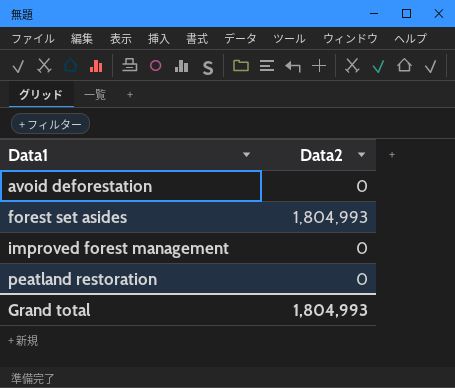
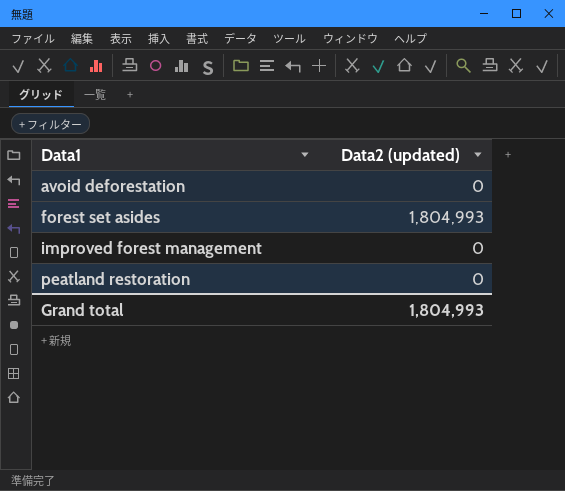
column name: Data2 -> Data2 (updated)

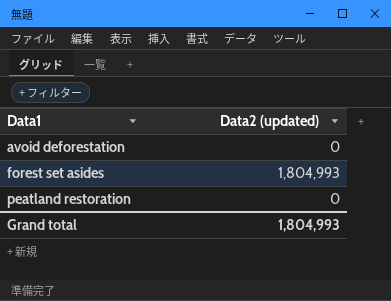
row improved forest management: 0 -> none

